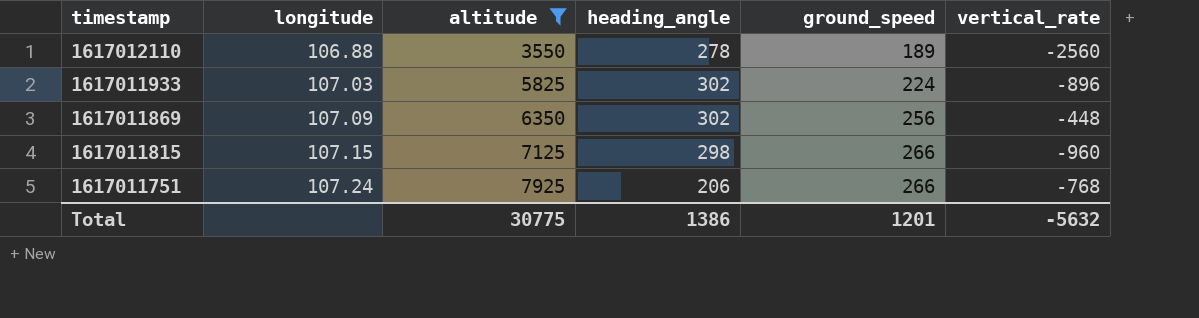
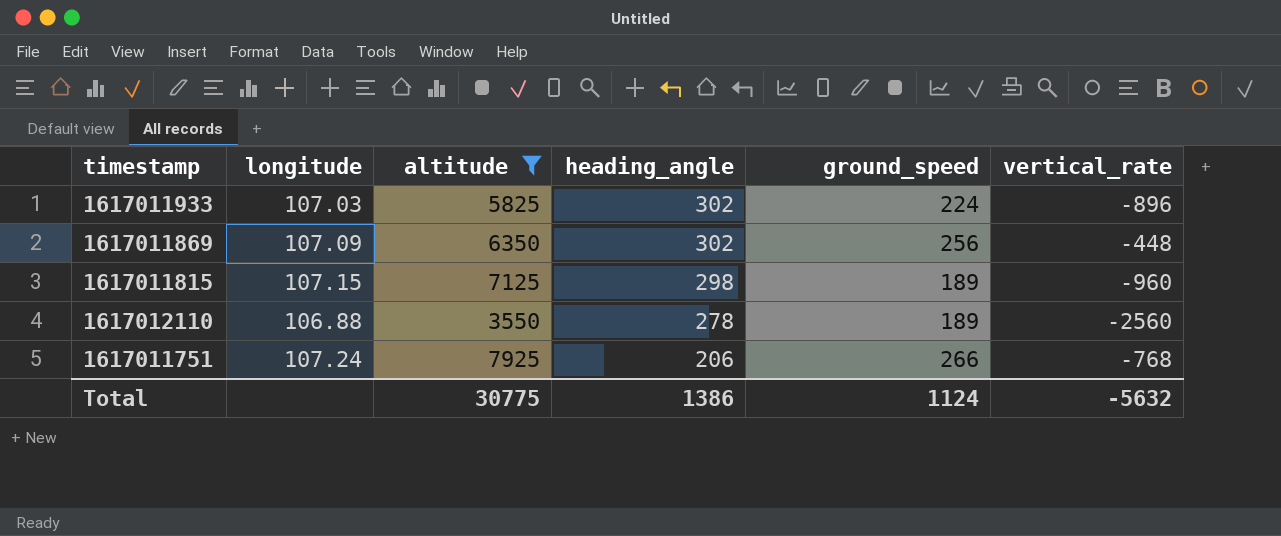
row order: timestamp descending -> heading_angle descending
1617011815 | ground_speed: 266 -> 189
Total | ground_speed: 1201 -> 1124

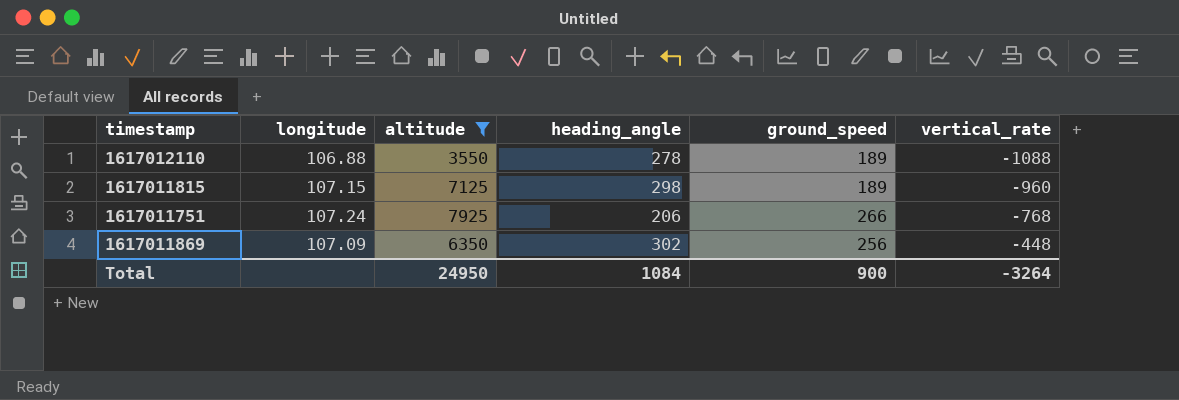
row order: heading_angle descending -> vertical_rate ascending
row 1617011933: 107.03 | 5825 | 302 | 224 | -896 -> none
1617012110 | vertical_rate: -2560 -> -1088
Total | altitude: 30775 -> 24950
Total | heading_angle: 1386 -> 1084
Total | ground_speed: 1124 -> 900
Total | vertical_rate: -5632 -> -3264

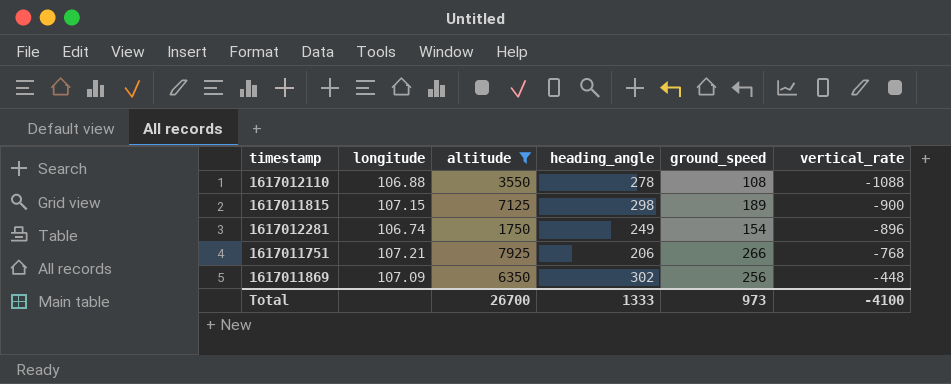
1617012110 | ground_speed: 189 -> 108
1617011815 | vertical_rate: -960 -> -900
row 1617012281: none -> 106.74 | 1750 | 249 | 154 | -896
1617011751 | longitude: 107.24 -> 107.21
Total | altitude: 24950 -> 26700
Total | heading_angle: 1084 -> 1333
Total | ground_speed: 900 -> 973
Total | vertical_rate: -3264 -> -4100

